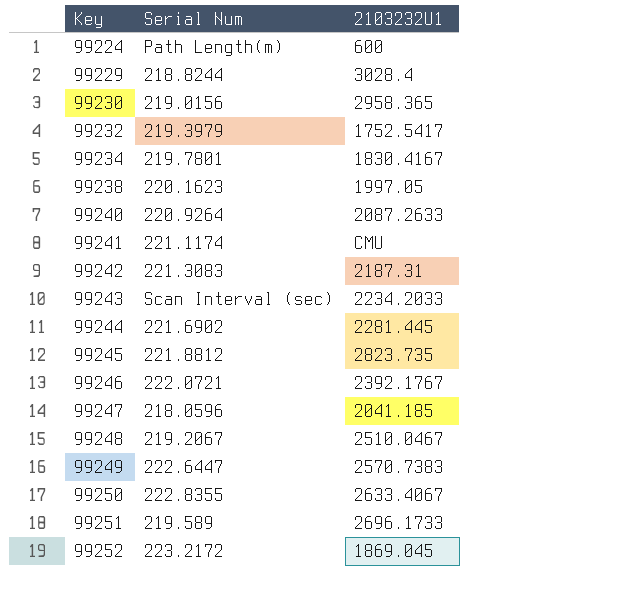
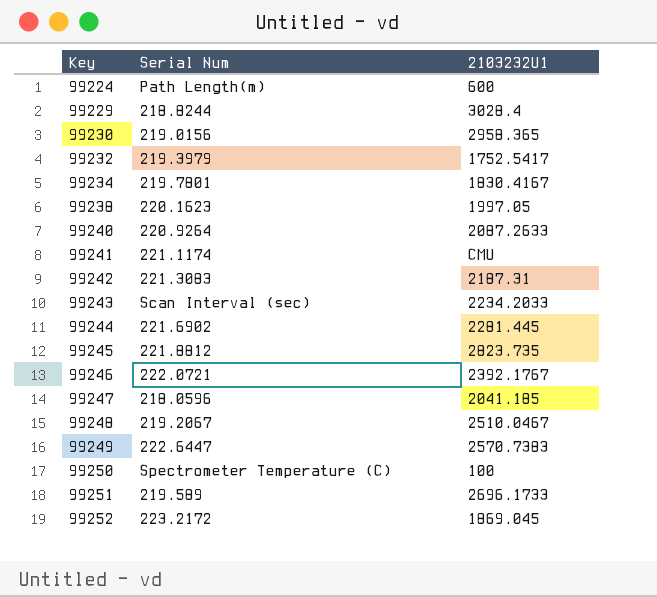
99250 | Serial Num: 222.8355 -> Spectrometer Temperature (C)
99250 | 2103232U1: 2633.4067 -> 100

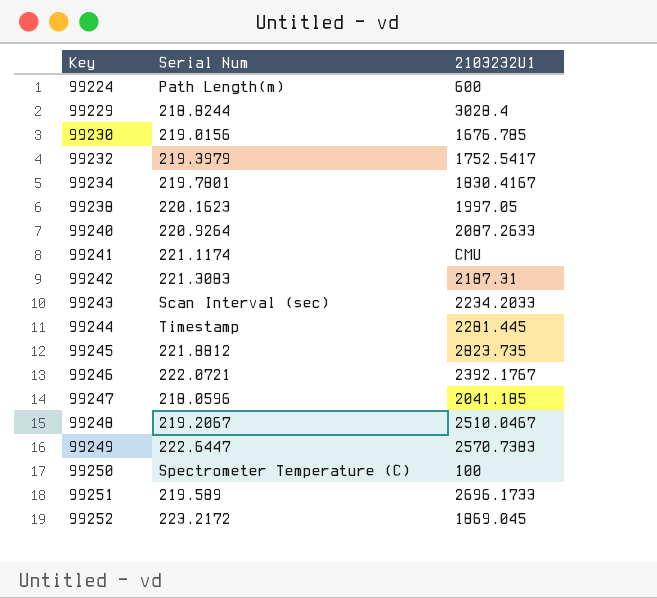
99230 | 2103232U1: 2958.365 -> 1676.785
99244 | Serial Num: 221.6902 -> Timestamp

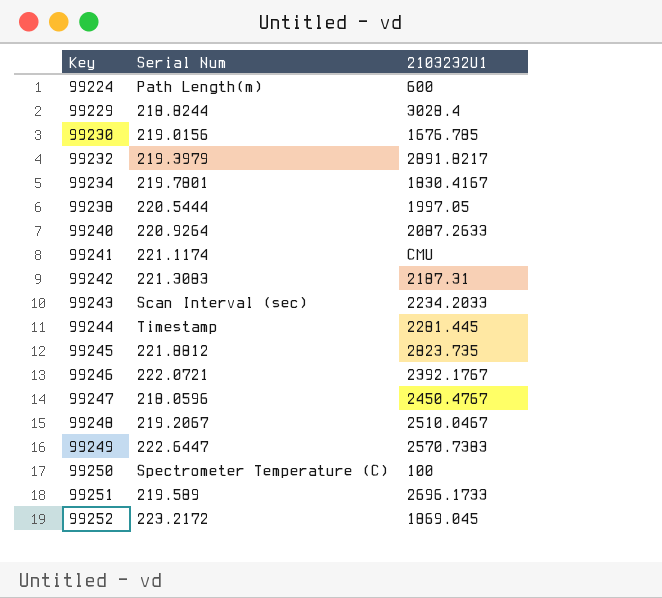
99232 | 2103232U1: 1752.5417 -> 2891.8217
99238 | Serial Num: 220.1623 -> 220.5444
99247 | 2103232U1: 2041.185 -> 2450.4767

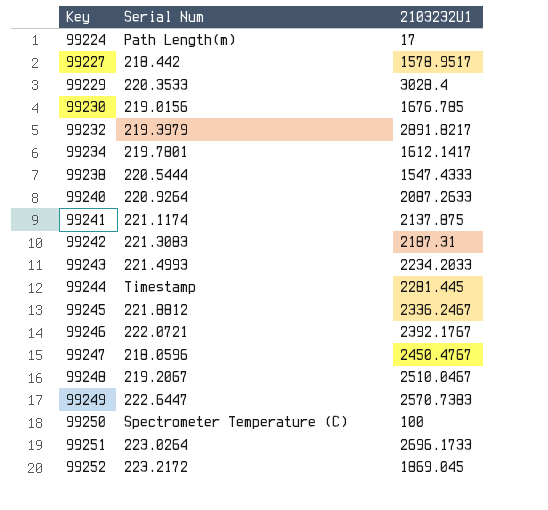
99224 | 2103232U1: 600 -> 17
row 99227: none -> 218.442 | 1578.9517
99229 | Serial Num: 218.8244 -> 220.3533
99234 | 2103232U1: 1830.4167 -> 1612.1417
99238 | 2103232U1: 1997.05 -> 1547.4333
99241 | 2103232U1: CMU -> 2137.875
99243 | Serial Num: Scan Interval (sec) -> 221.4993
99245 | 2103232U1: 2823.735 -> 2336.2467
99251 | Serial Num: 219.589 -> 223.0264

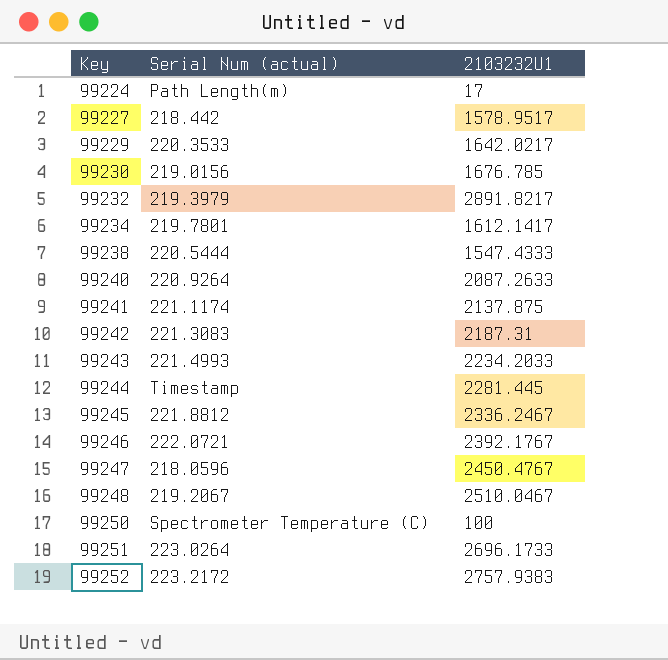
column name: Serial Num -> Serial Num (actual)
row 99249: 222.6447 | 2570.7383 -> none
99229 | 2103232U1: 3028.4 -> 1642.0217
99252 | 2103232U1: 1869.045 -> 2757.9383

